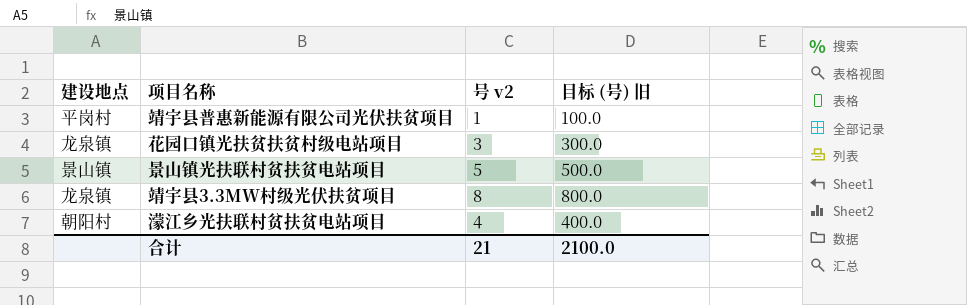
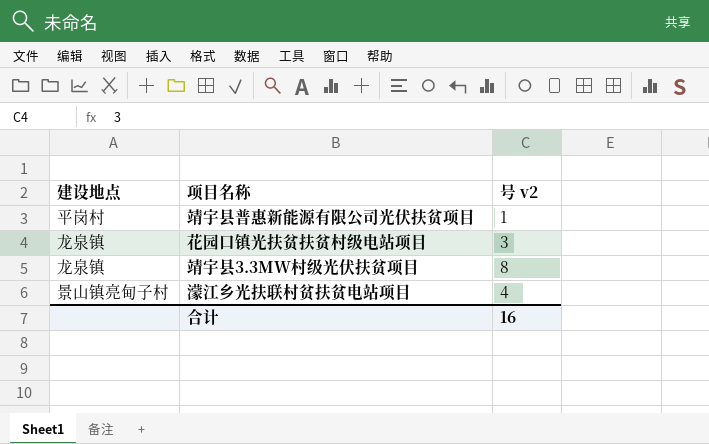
column 目标 (号) 旧 | formula: [号 v2] * 100 -> none
row 景山镇光扶联村贫扶贫电站项目: 景山镇 | 5 | 500.0 -> none
濛江乡光扶联村贫扶贫电站项目 | 建设地点: 朝阳村 -> 景山镇亮甸子村
合计 | 号 v2: 21 -> 16

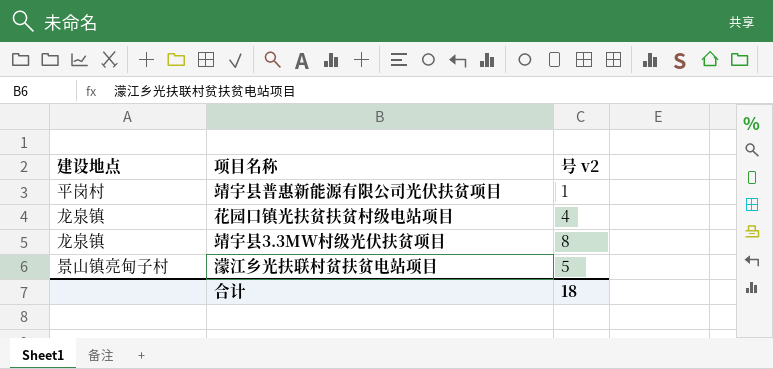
花园口镇光扶贫扶贫村级电站项目 | 号 v2: 3 -> 4
濛江乡光扶联村贫扶贫电站项目 | 号 v2: 4 -> 5
合计 | 号 v2: 16 -> 18

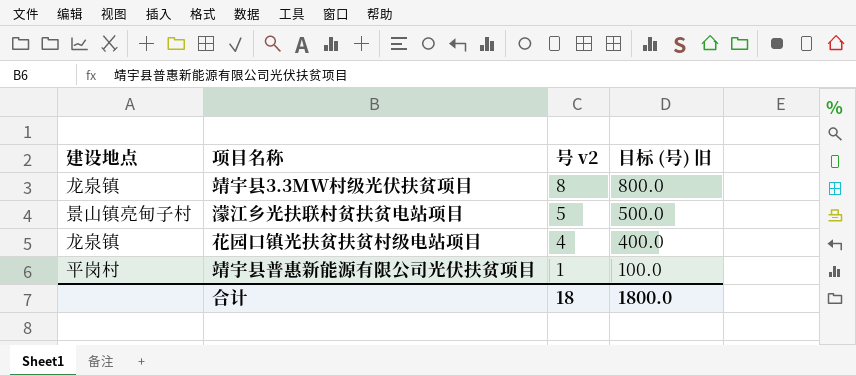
row order: none -> 号 v2 descending
column 目标 (号) 旧 | formula: none -> [号 v2] * 100

